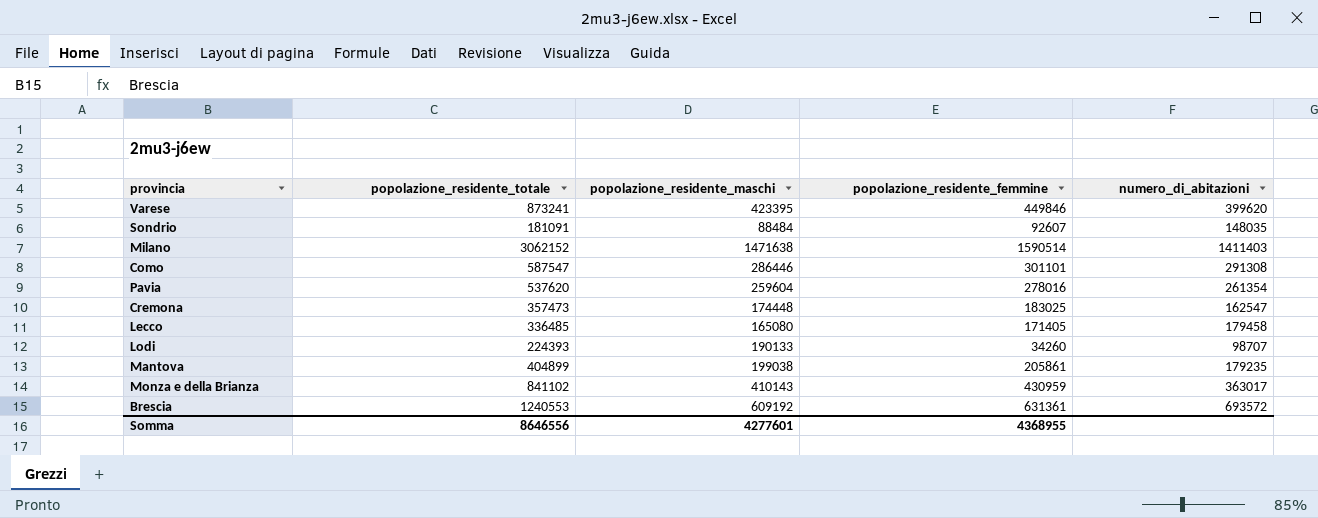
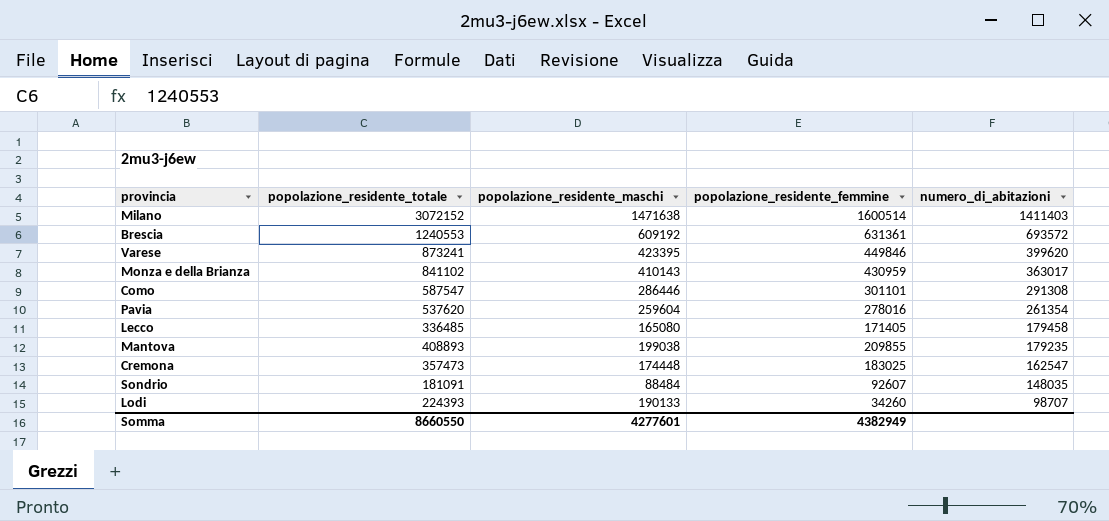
row order: none -> numero_di_abitazioni descending
Milano | popolazione_residente_totale: 3062152 -> 3072152
Milano | popolazione_residente_femmine: 1590514 -> 1600514
Mantova | popolazione_residente_totale: 404899 -> 408893
Mantova | popolazione_residente_femmine: 205861 -> 209855
Somma | popolazione_residente_totale: 8646556 -> 8660550
Somma | popolazione_residente_femmine: 4368955 -> 4382949

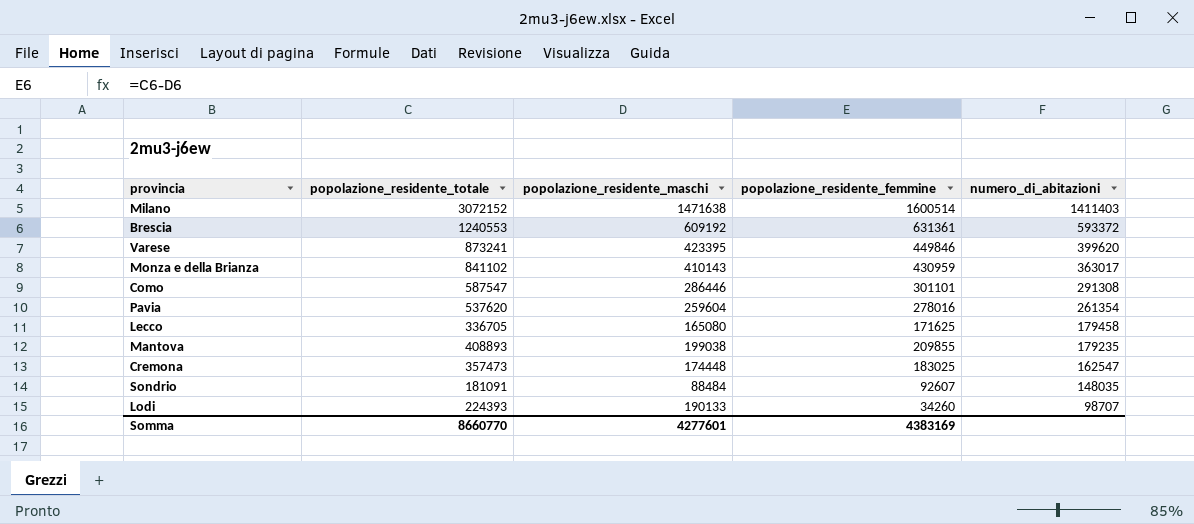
Brescia | numero_di_abitazioni: 693572 -> 593372
Lecco | popolazione_residente_totale: 336485 -> 336705
Lecco | popolazione_residente_femmine: 171405 -> 171625
Somma | popolazione_residente_totale: 8660550 -> 8660770
Somma | popolazione_residente_femmine: 4382949 -> 4383169

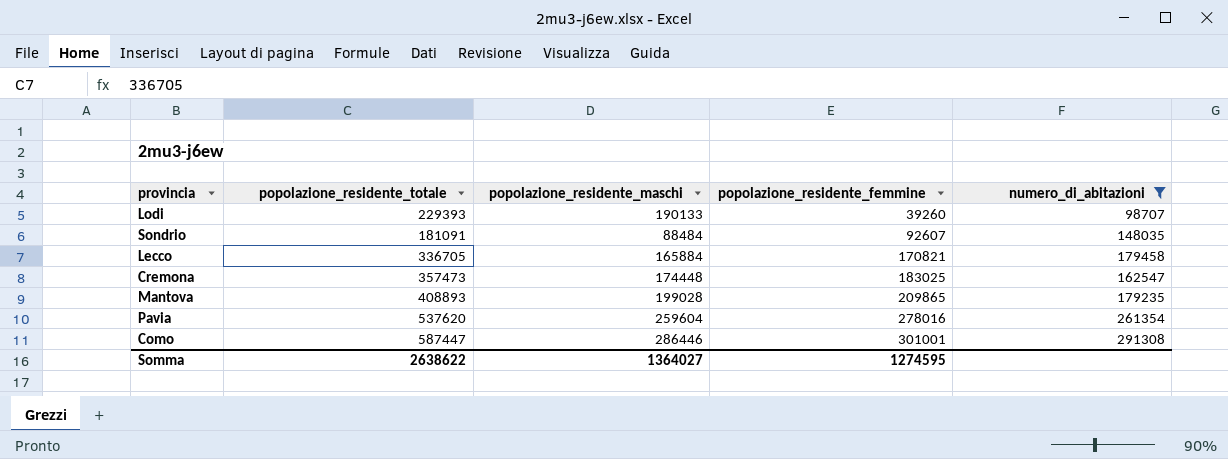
filter: none -> numero_di_abitazioni <= 291308
row order: numero_di_abitazioni descending -> popolazione_residente_femmine ascending
Lodi | popolazione_residente_totale: 224393 -> 229393
Lodi | popolazione_residente_femmine: 34260 -> 39260
Lecco | popolazione_residente_maschi: 165080 -> 165884
Lecco | popolazione_residente_femmine: 171625 -> 170821
Mantova | popolazione_residente_maschi: 199038 -> 199028
Mantova | popolazione_residente_femmine: 209855 -> 209865
Como | popolazione_residente_totale: 587547 -> 587447
Como | popolazione_residente_femmine: 301101 -> 301001
Somma | popolazione_residente_totale: 8660770 -> 2638622
Somma | popolazione_residente_maschi: 4277601 -> 1364027
Somma | popolazione_residente_femmine: 4383169 -> 1274595

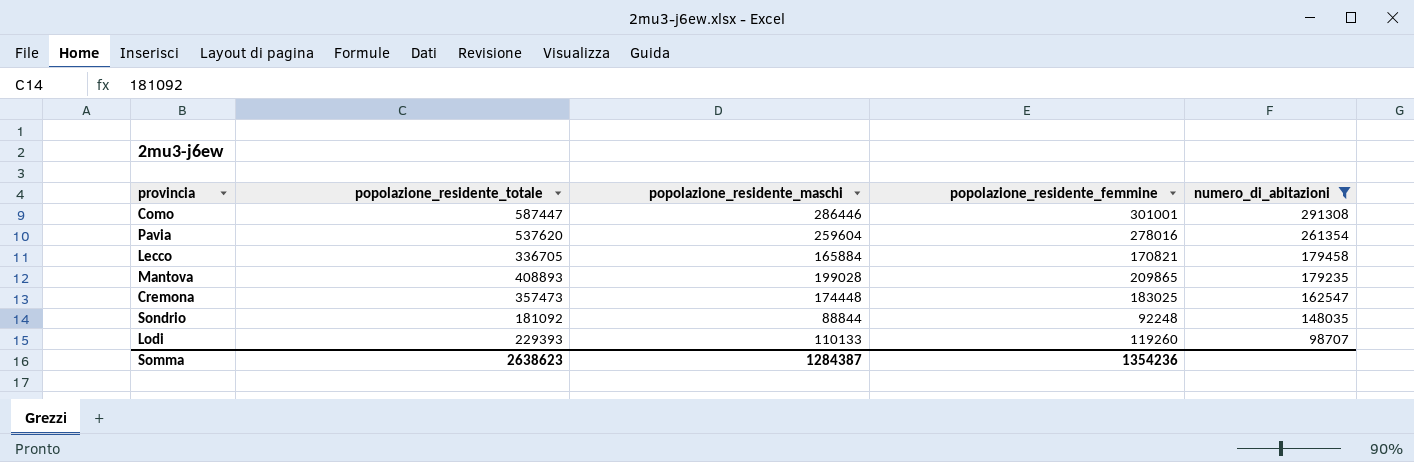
row order: popolazione_residente_femmine ascending -> numero_di_abitazioni descending
Sondrio | popolazione_residente_totale: 181091 -> 181092
Sondrio | popolazione_residente_maschi: 88484 -> 88844
Sondrio | popolazione_residente_femmine: 92607 -> 92248
Lodi | popolazione_residente_maschi: 190133 -> 110133
Lodi | popolazione_residente_femmine: 39260 -> 119260
Somma | popolazione_residente_totale: 2638622 -> 2638623
Somma | popolazione_residente_maschi: 1364027 -> 1284387
Somma | popolazione_residente_femmine: 1274595 -> 1354236

